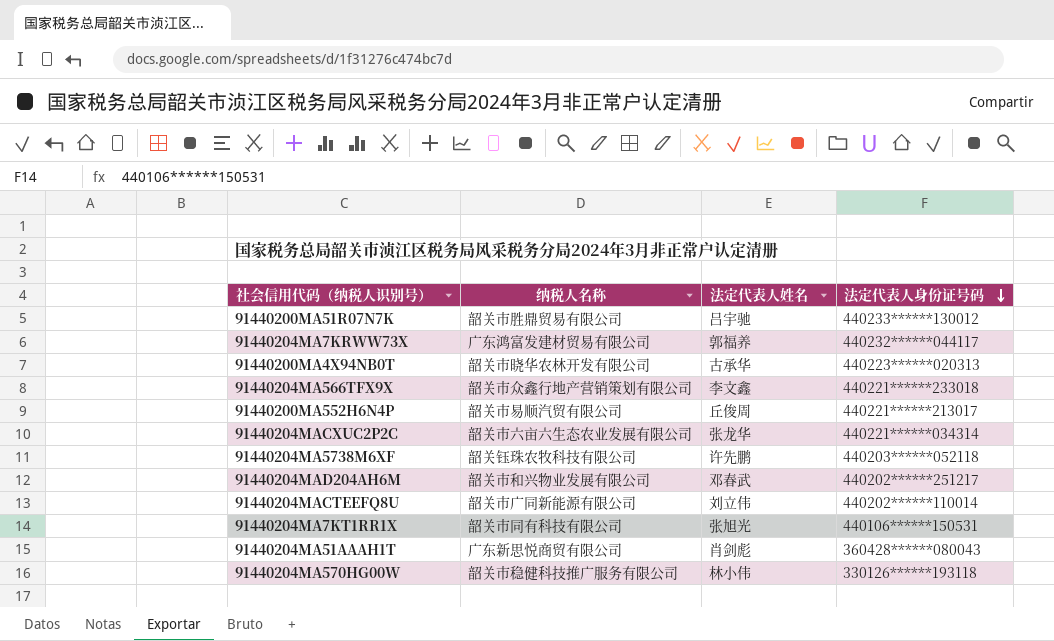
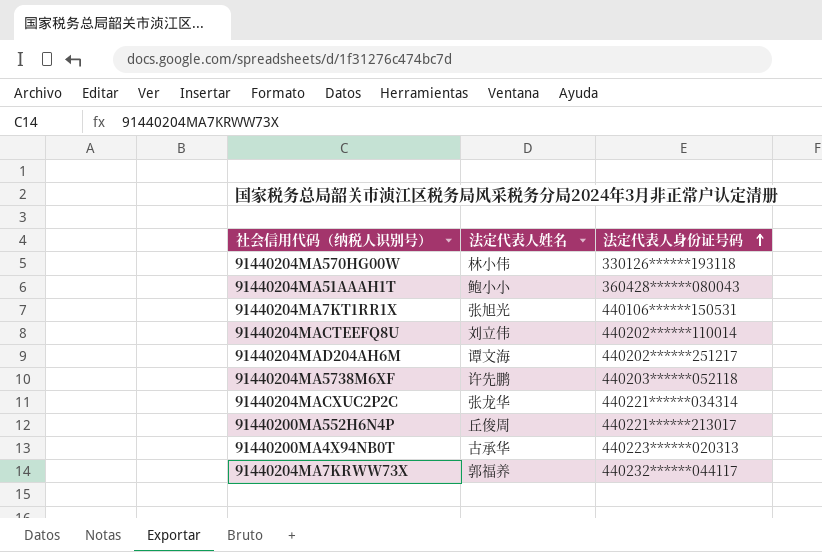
row order: 法定代表人身份证号码 descending -> 法定代表人身份证号码 ascending
column 纳税人名称 | position: 2 -> none
row 91440200MA51R07N7K: 韶关市胜鼎贸易有限公司 | 吕宇驰 | 440233******130012 -> none
row 91440204MA566TFX9X: 韶关市众鑫行地产营销策划有限公司 | 李文鑫 | 440221******233018 -> none
91440204MA51AAAH1T | 法定代表人姓名: 肖剑彪 -> 鲍小小
91440204MAD204AH6M | 法定代表人姓名: 邓春武 -> 谭文海

